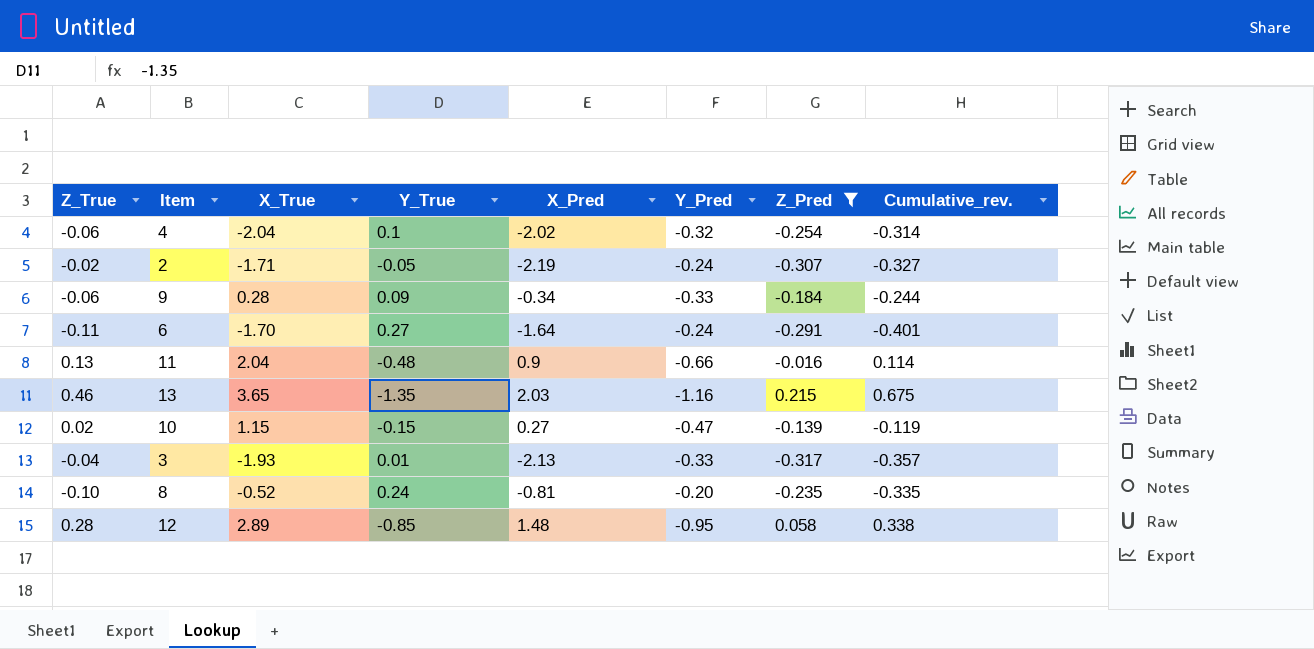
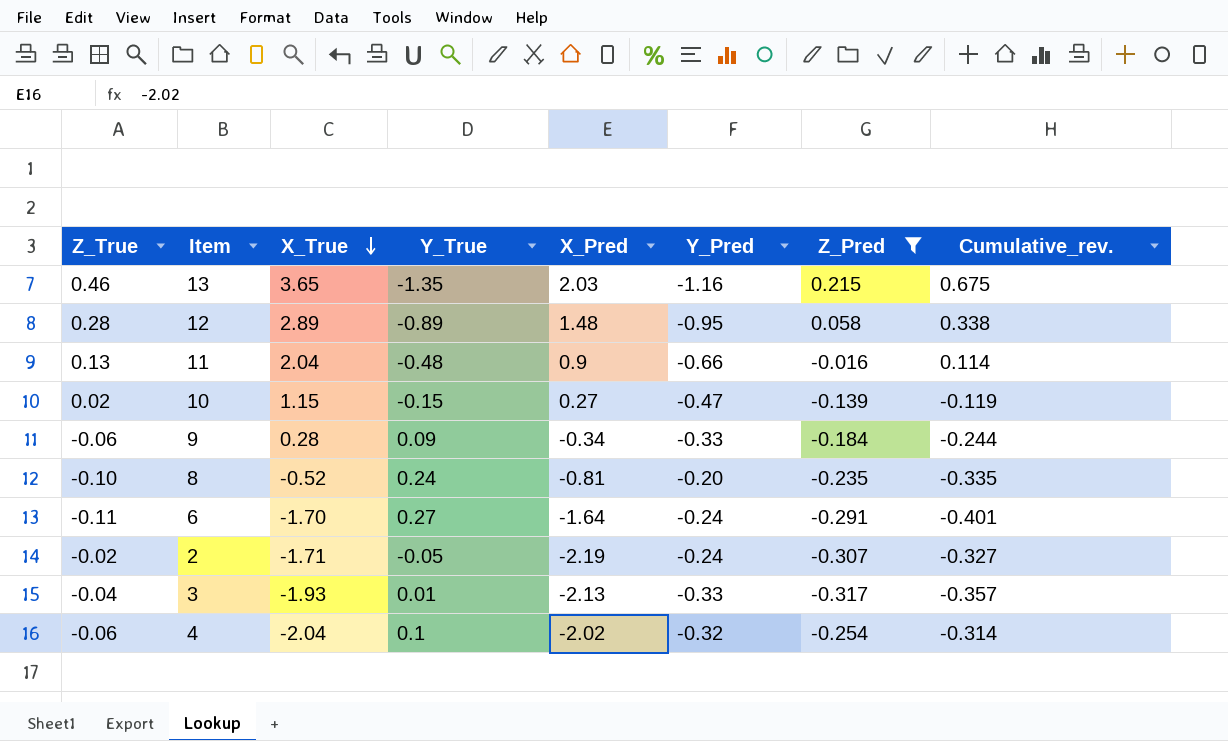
row order: none -> X_True descending
12 | Y_True: -0.85 -> -0.89

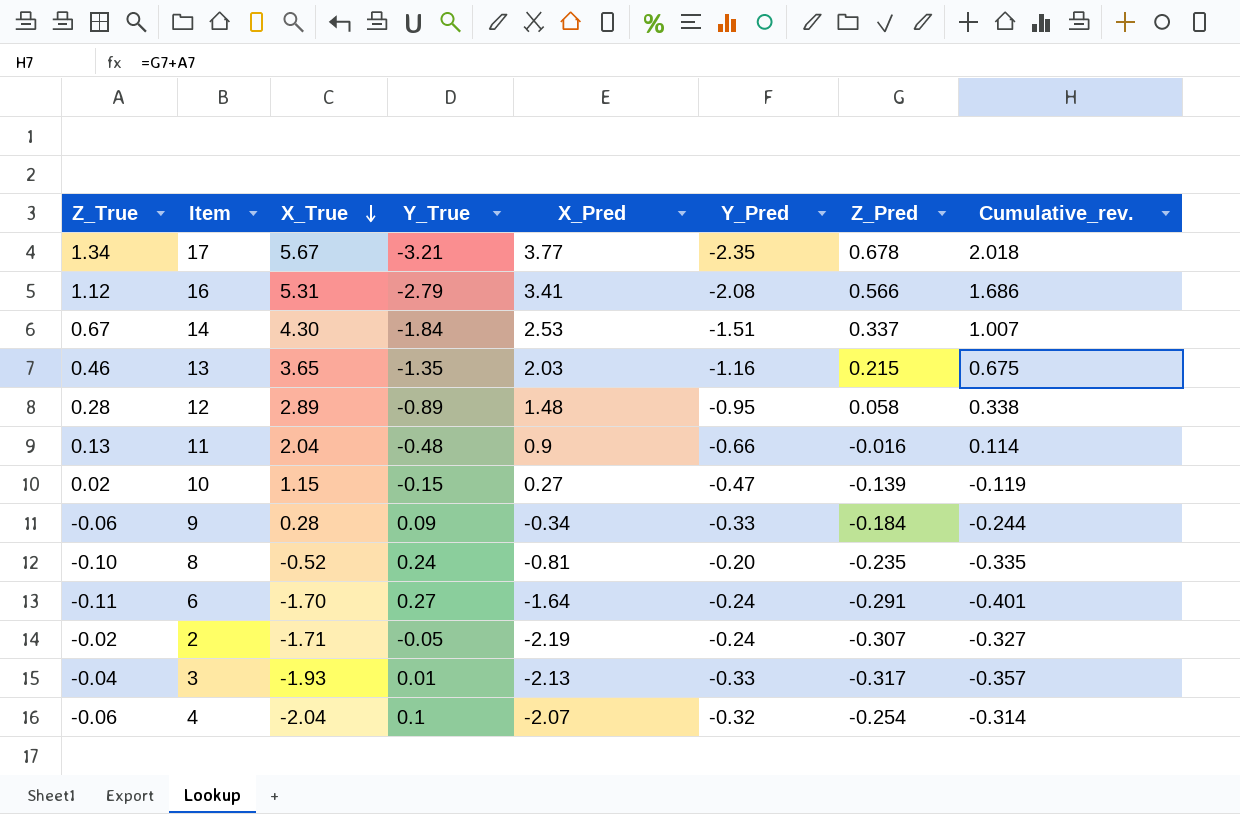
filter: Z_Pred <= 0.215 -> none
4 | X_Pred: -2.02 -> -2.07

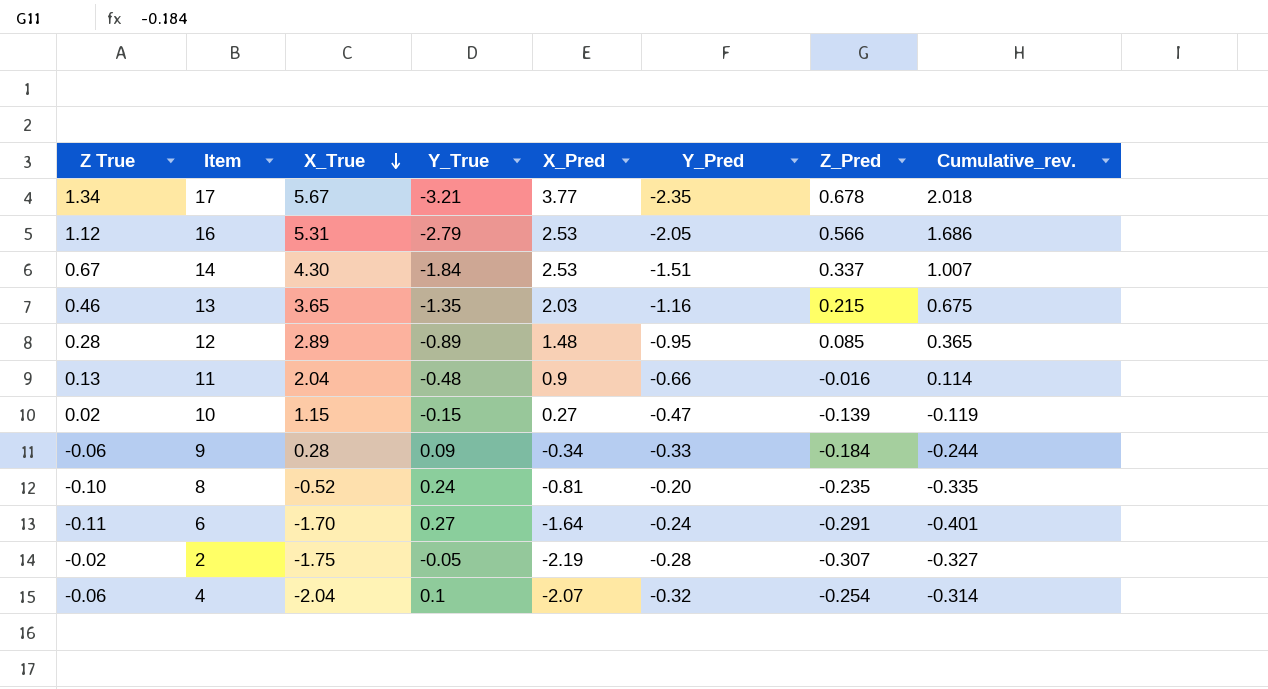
column name: Z_True -> Z True
row 3: -0.04 | -1.93 | 0.01 | -2.13 | -0.33 | -0.317 | -0.357 -> none
16 | X_Pred: 3.41 -> 2.53
16 | Y_Pred: -2.08 -> -2.05
12 | Z_Pred: 0.058 -> 0.085
12 | Cumulative_rev.: 0.338 -> 0.365
2 | X_True: -1.71 -> -1.75
2 | Y_Pred: -0.24 -> -0.28

